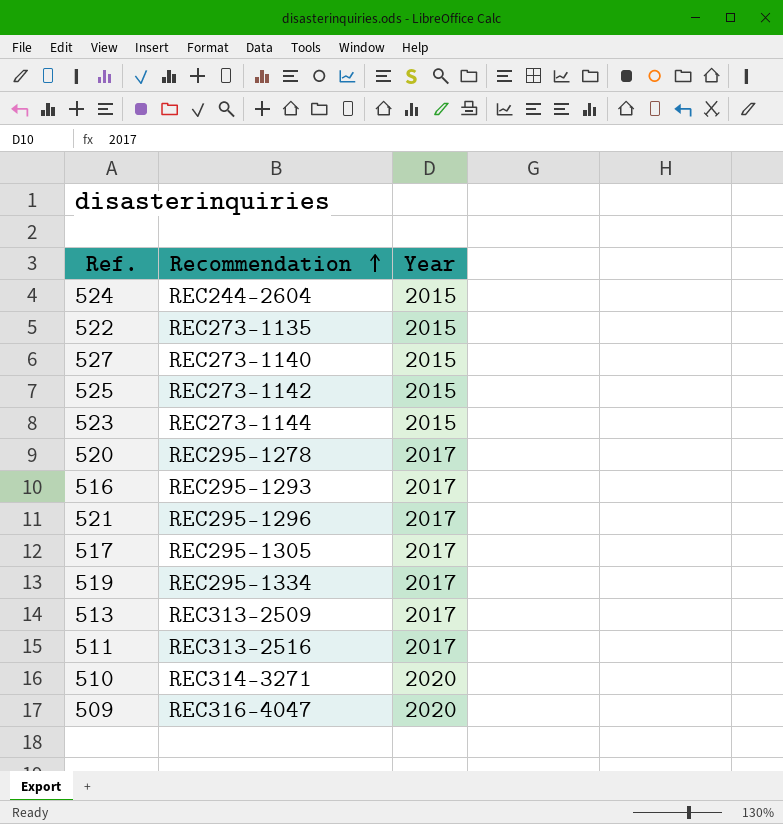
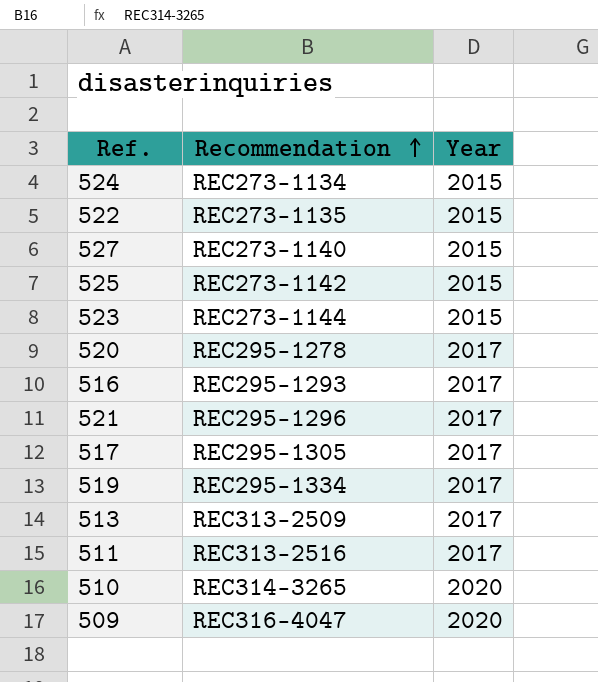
524 | Recommendation: REC244-2604 -> REC273-1134
510 | Recommendation: REC314-3271 -> REC314-3265

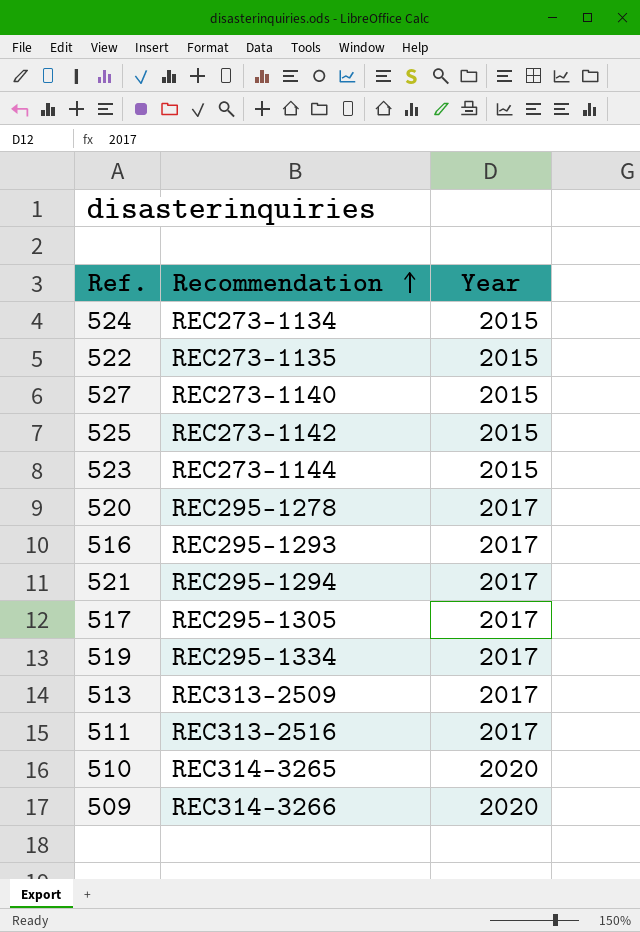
521 | Recommendation: REC295-1296 -> REC295-1294
509 | Recommendation: REC316-4047 -> REC314-3266

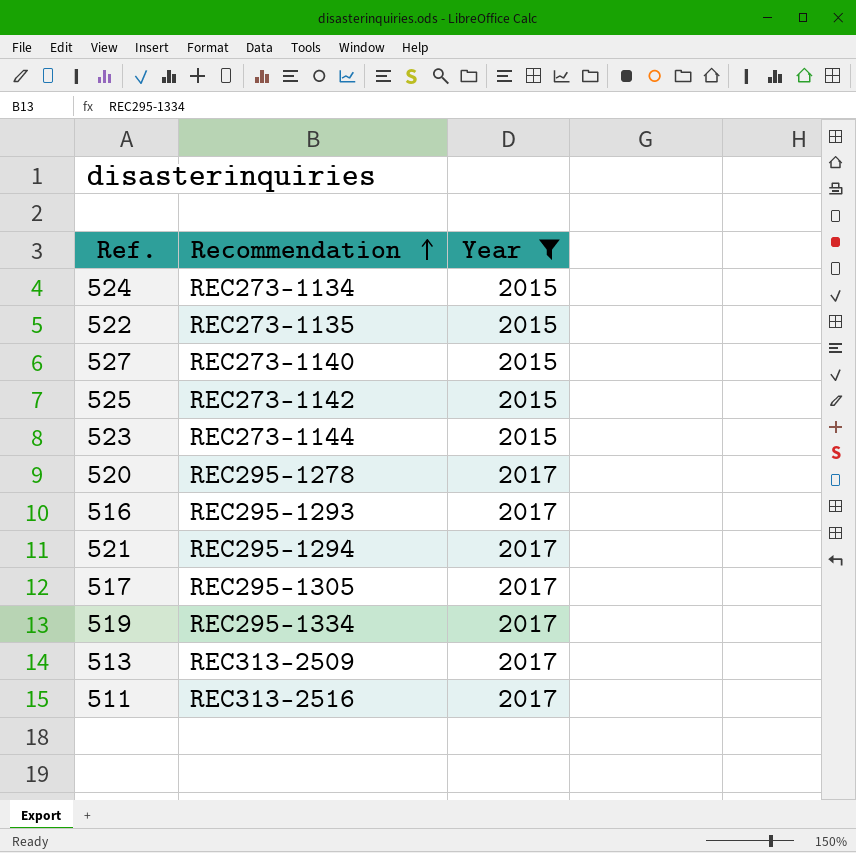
filter: none -> Year != 2020

